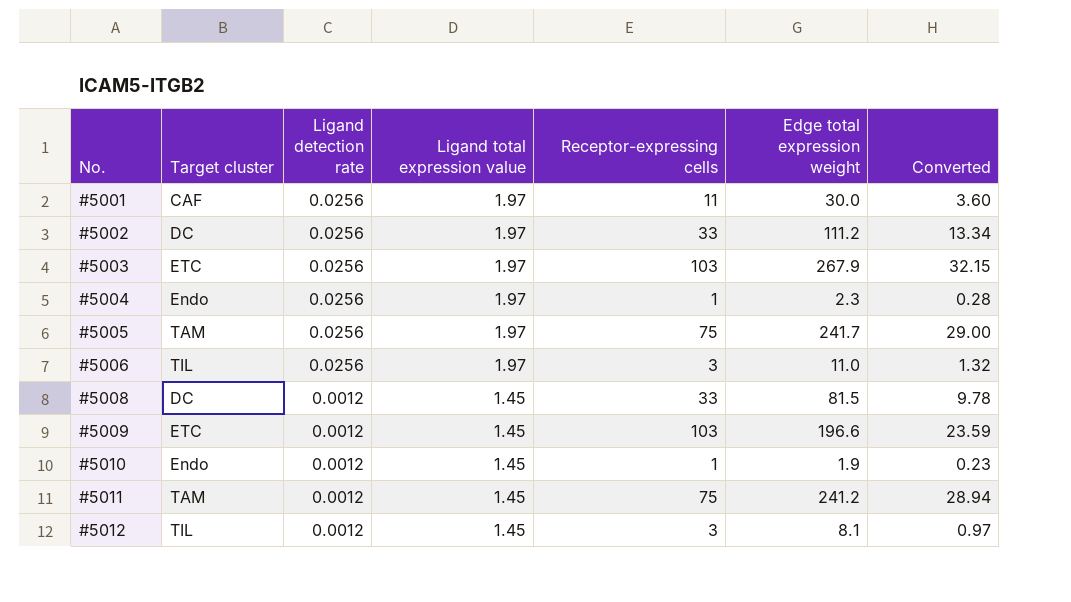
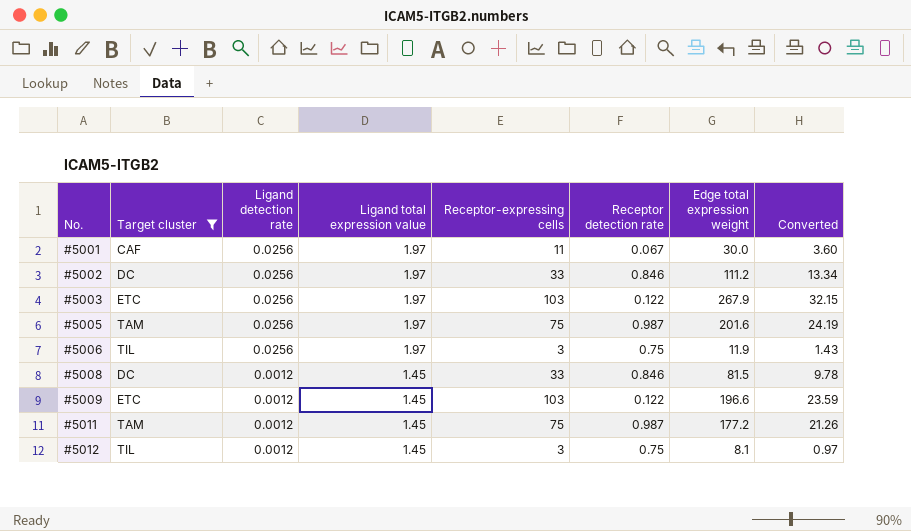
filter: none -> Target cluster != Endo
column Receptor detection rate | position: none -> 6
#5005 | Edge total expression weight: 241.7 -> 201.6
#5005 | Converted: 29.00 -> 24.19
#5006 | Edge total expression weight: 11.0 -> 11.9
#5006 | Converted: 1.32 -> 1.43
#5011 | Edge total expression weight: 241.2 -> 177.2
#5011 | Converted: 28.94 -> 21.26

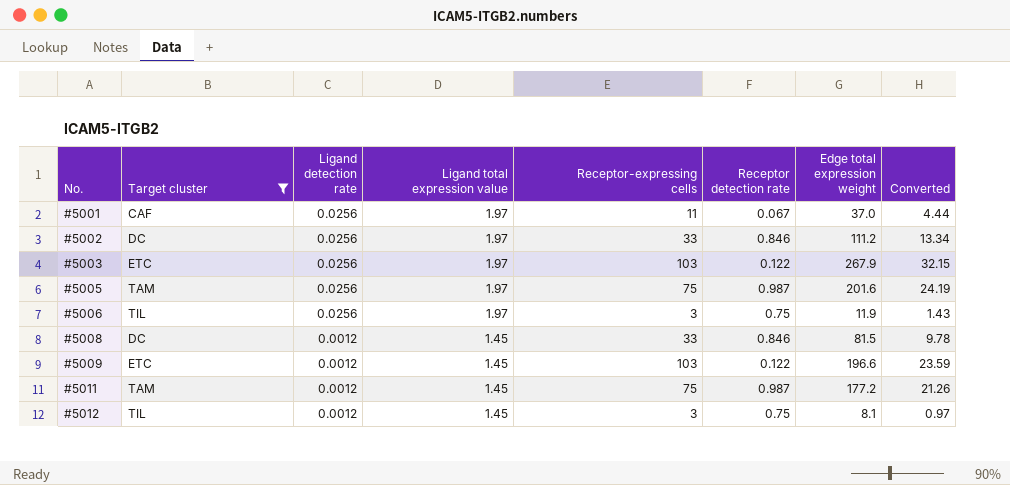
#5001 | Edge total expression weight: 30.0 -> 37.0
#5001 | Converted: 3.60 -> 4.44

